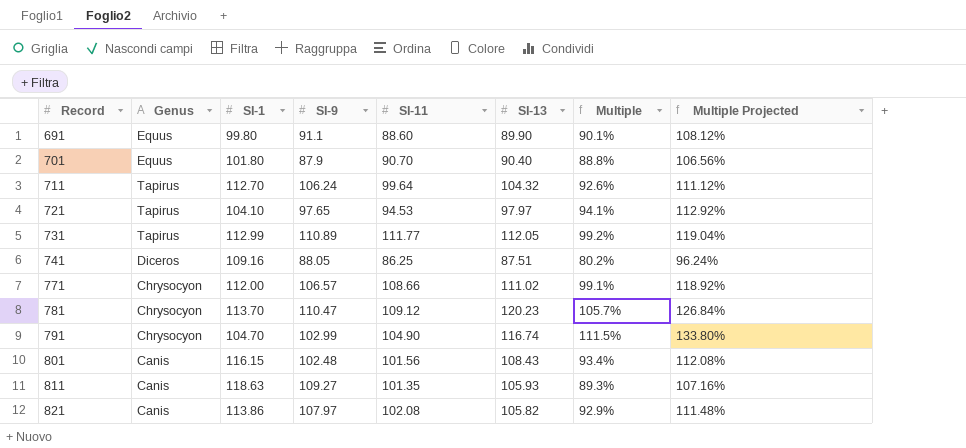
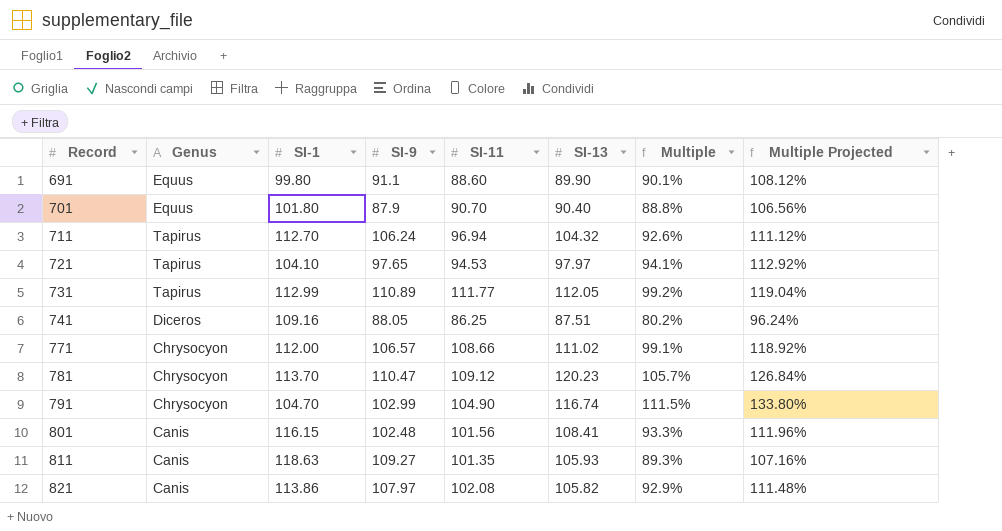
711 | SI-11: 99.64 -> 96.94
801 | SI-13: 108.43 -> 108.41
801 | Multiple: 93.4% -> 93.3%
801 | Multiple Projected: 112.08% -> 111.96%

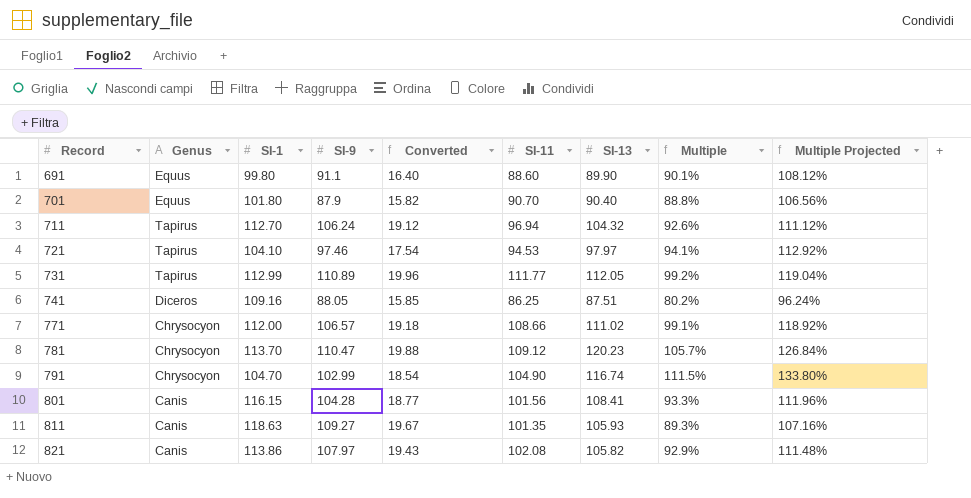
column Converted | formula: none -> [SI-9] * 0.18
721 | SI-9: 97.65 -> 97.46
801 | SI-9: 102.48 -> 104.28

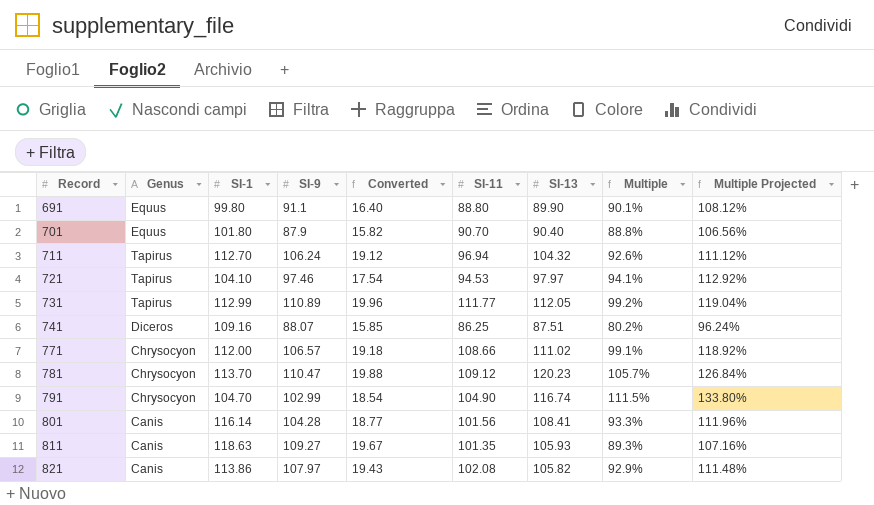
691 | SI-11: 88.60 -> 88.80
741 | SI-9: 88.05 -> 88.07
801 | SI-1: 116.15 -> 116.14

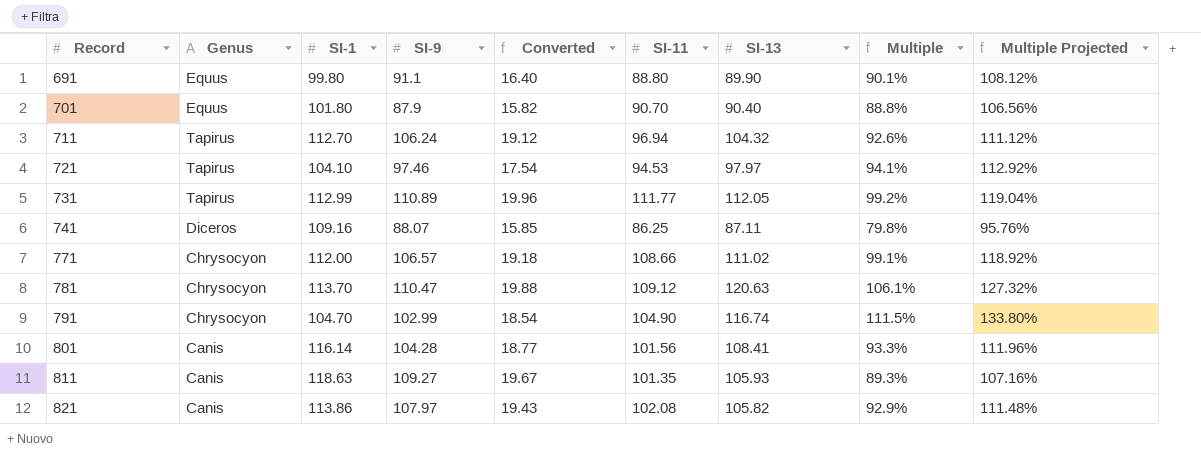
741 | SI-13: 87.51 -> 87.11
741 | Multiple: 80.2% -> 79.8%
741 | Multiple Projected: 96.24% -> 95.76%
781 | SI-13: 120.23 -> 120.63
781 | Multiple: 105.7% -> 106.1%
781 | Multiple Projected: 126.84% -> 127.32%

